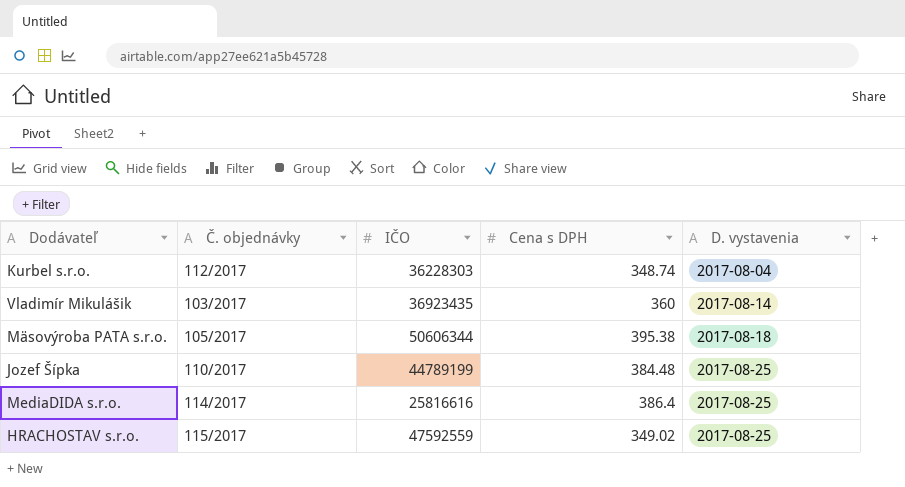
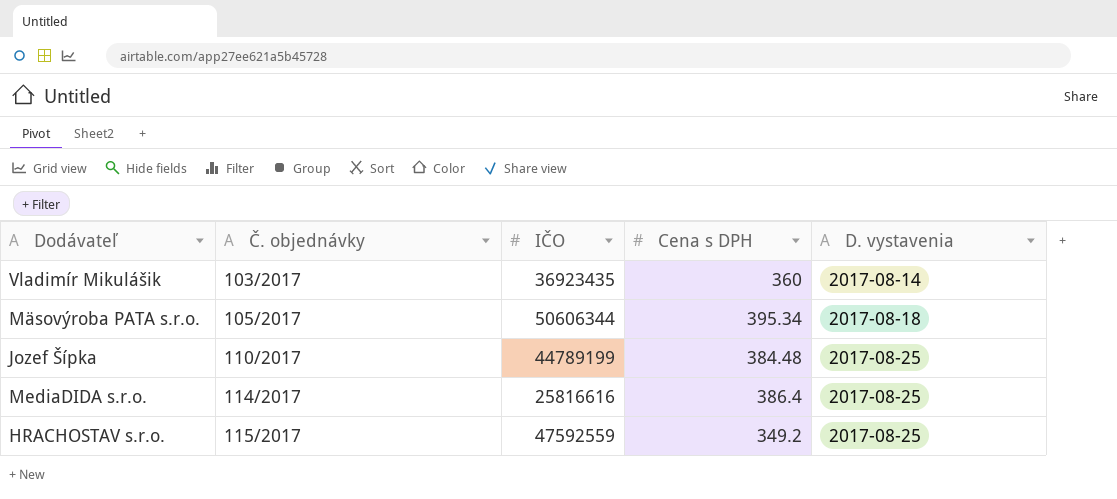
row Kurbel s.r.o.: 112/2017 | 36228303 | 348.74 | 2017-08-04 -> none
Mäsovýroba PATA s.r.o. | Cena s DPH: 395.38 -> 395.34
HRACHOSTAV s.r.o. | Cena s DPH: 349.02 -> 349.2

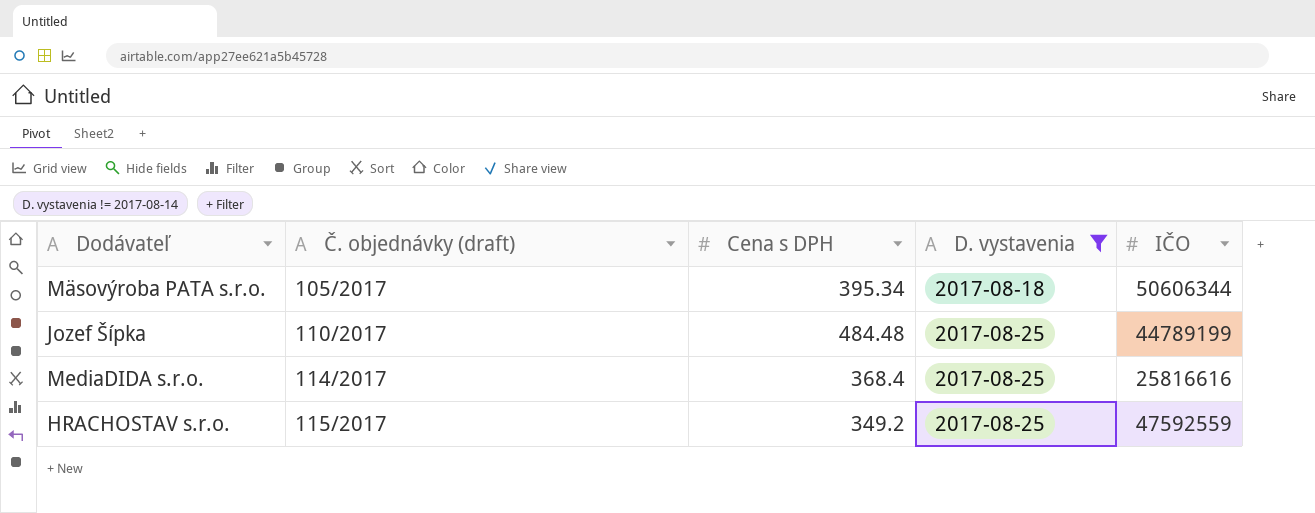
filter: none -> D. vystavenia != 2017-08-14
column name: Č. objednávky -> Č. objednávky (draft)
column IČO | position: 3 -> 5
Jozef Šípka | Cena s DPH: 384.48 -> 484.48
MediaDIDA s.r.o. | Cena s DPH: 386.4 -> 368.4

